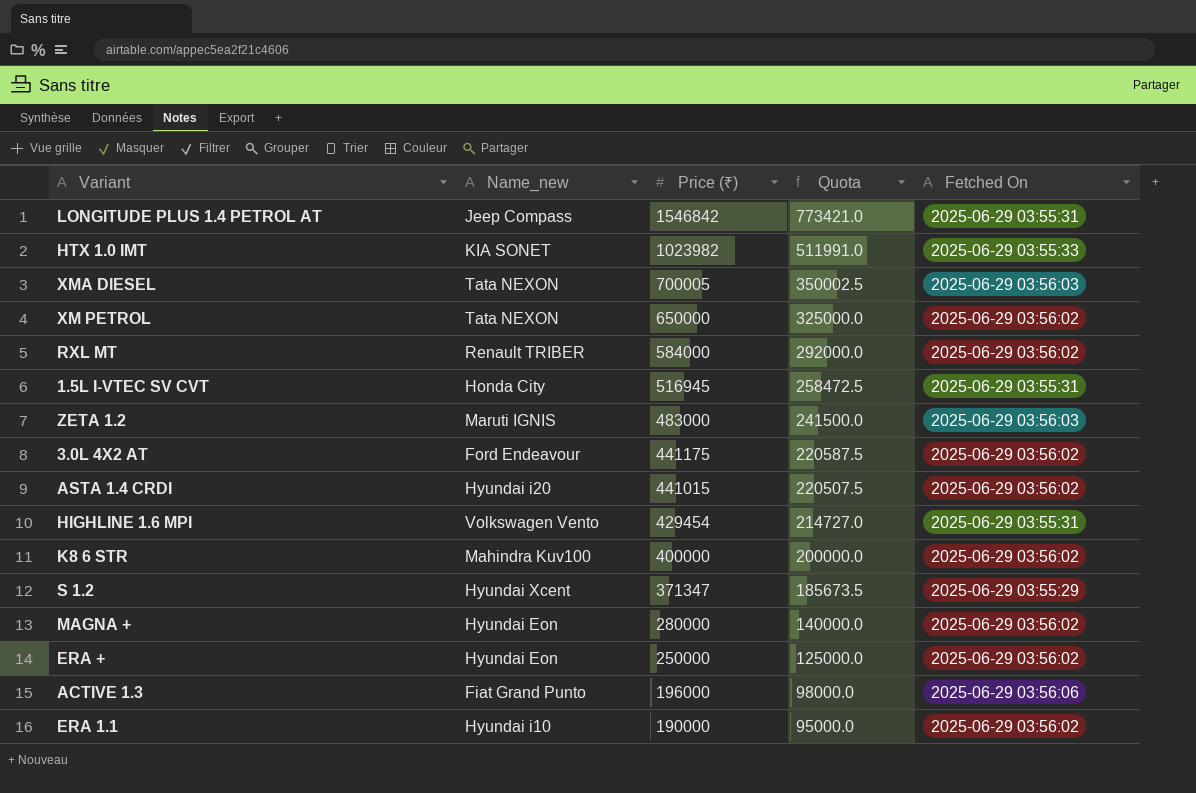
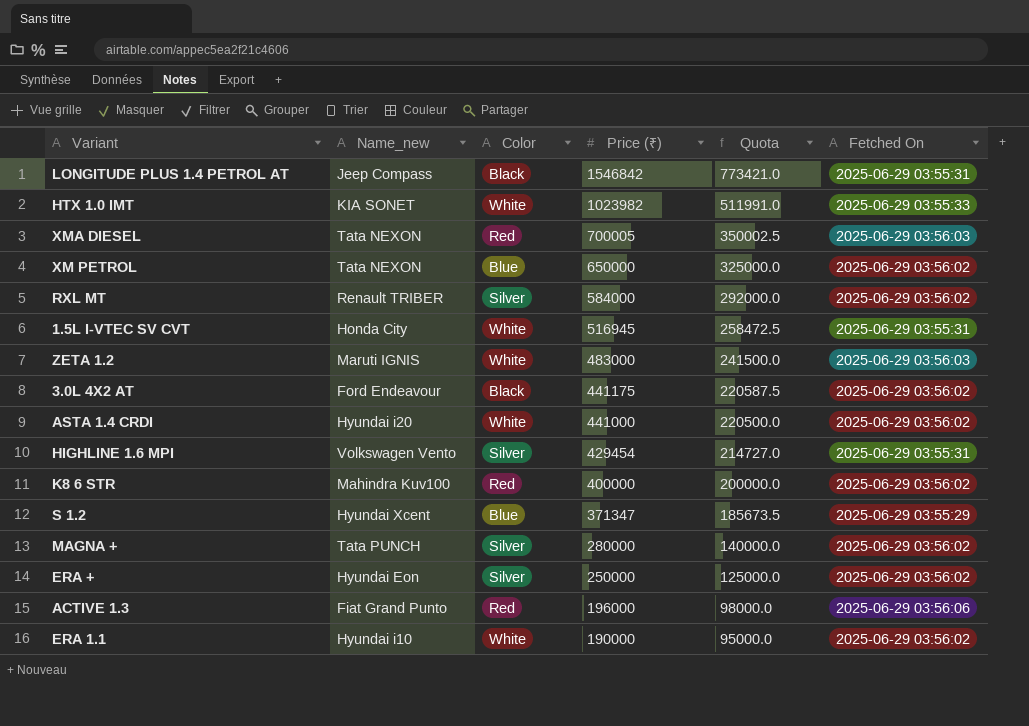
column Color | position: none -> 3
ASTA 1.4 CRDI | Price (₹): 441015 -> 441000
ASTA 1.4 CRDI | Quota: 220507.5 -> 220500.0
MAGNA + | Name_new: Hyundai Eon -> Tata PUNCH

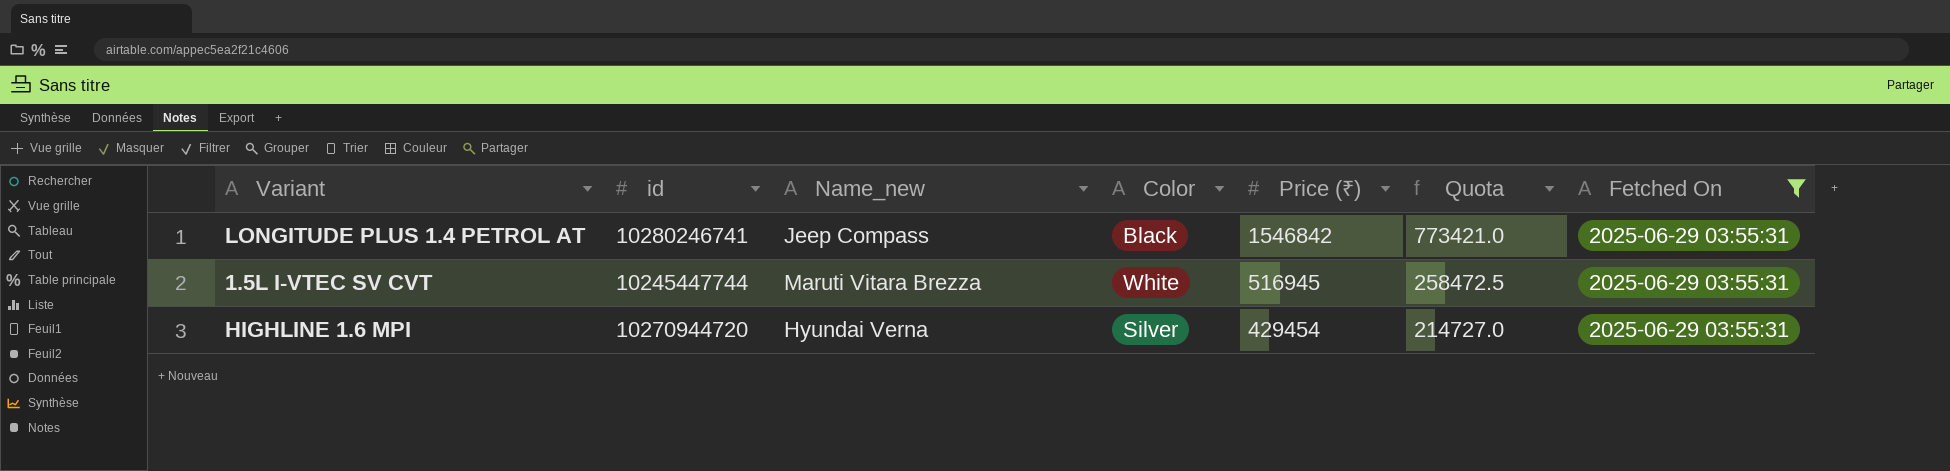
filter: none -> Fetched On = 2025-06-29 03:55:31
column id | position: none -> 2
1.5L I-VTEC SV CVT | Name_new: Honda City -> Maruti Vitara Brezza
HIGHLINE 1.6 MPI | Name_new: Volkswagen Vento -> Hyundai Verna

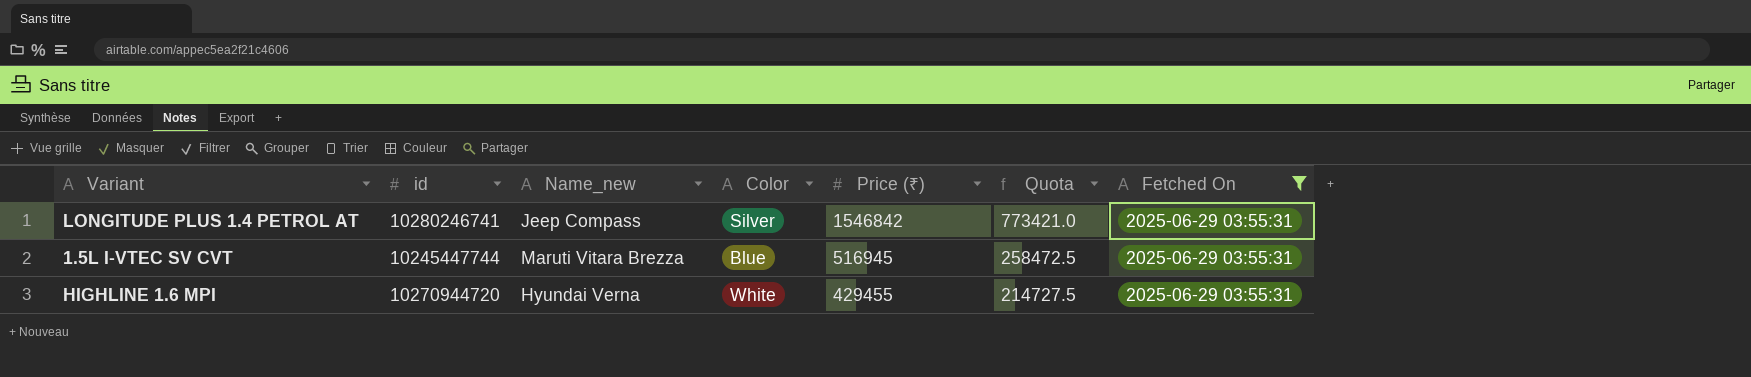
LONGITUDE PLUS 1.4 PETROL AT | Color: Black -> Silver
1.5L I-VTEC SV CVT | Color: White -> Blue
HIGHLINE 1.6 MPI | Color: Silver -> White
HIGHLINE 1.6 MPI | Price (₹): 429454 -> 429455
HIGHLINE 1.6 MPI | Quota: 214727.0 -> 214727.5

